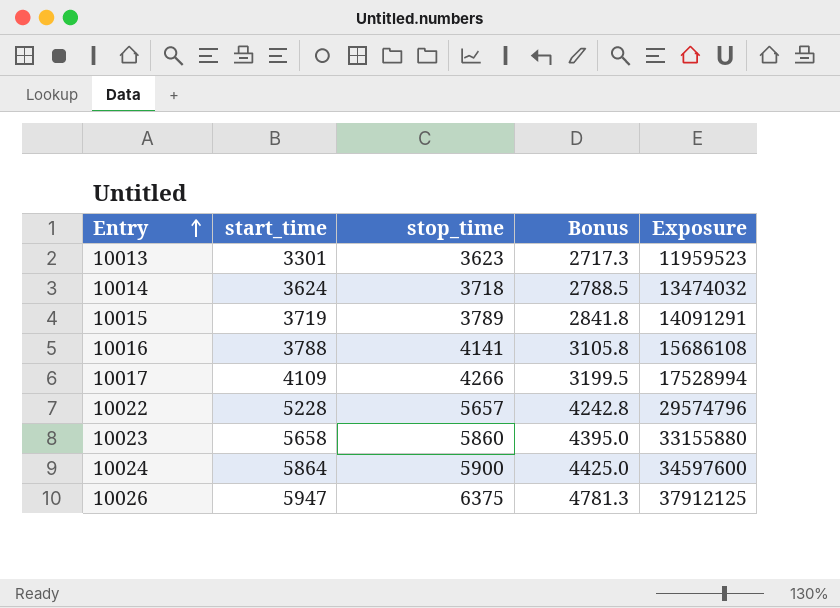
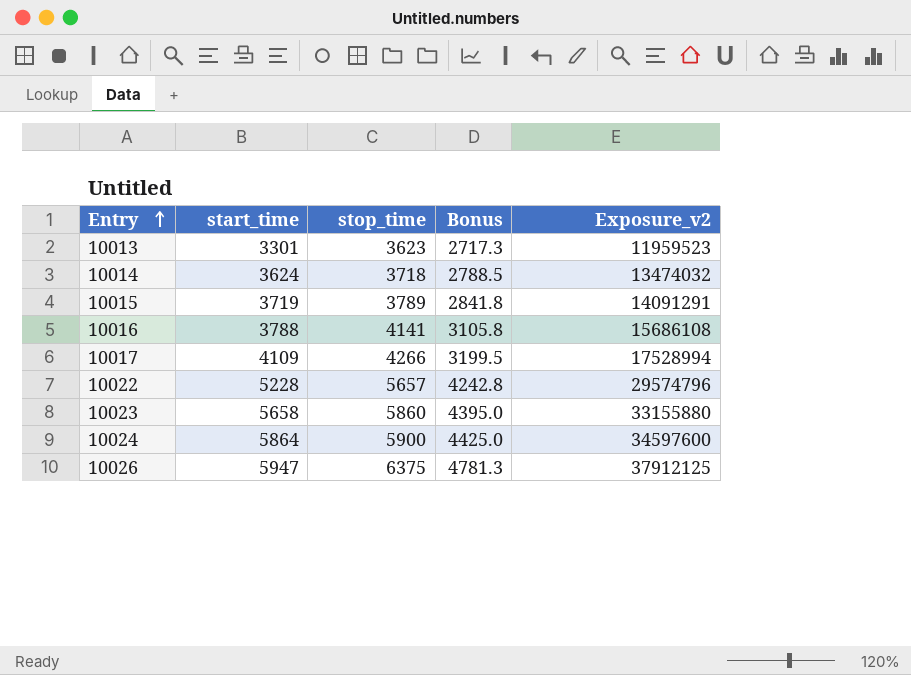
column name: Exposure -> Exposure_v2

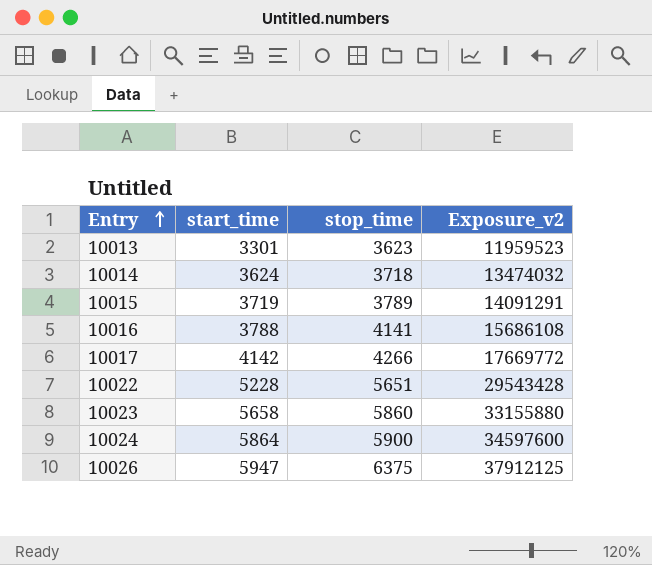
column Bonus | formula: [stop_time] * 0.75 -> none
10017 | start_time: 4109 -> 4142
10017 | Exposure_v2: 17528994 -> 17669772
10022 | stop_time: 5657 -> 5651
10022 | Exposure_v2: 29574796 -> 29543428

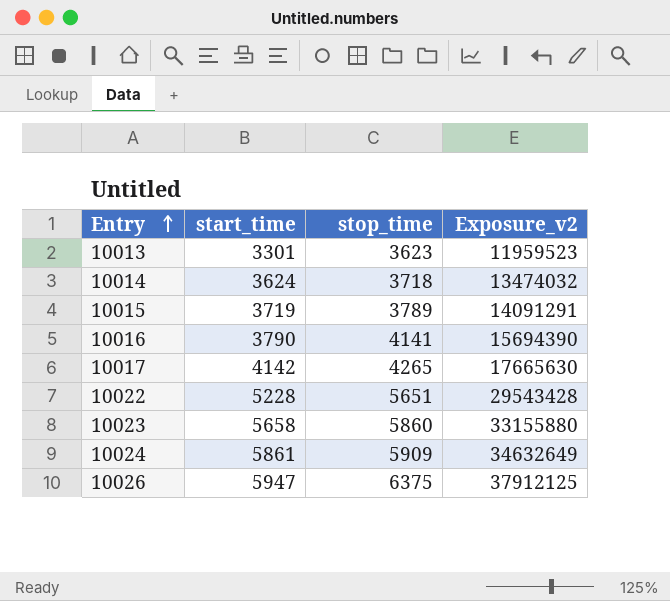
10016 | start_time: 3788 -> 3790
10016 | Exposure_v2: 15686108 -> 15694390
10017 | stop_time: 4266 -> 4265
10017 | Exposure_v2: 17669772 -> 17665630
10024 | start_time: 5864 -> 5861
10024 | stop_time: 5900 -> 5909
10024 | Exposure_v2: 34597600 -> 34632649

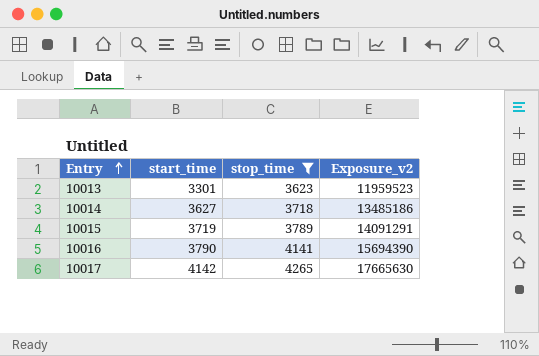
filter: none -> stop_time <= 4265
10014 | start_time: 3624 -> 3627
10014 | Exposure_v2: 13474032 -> 13485186

